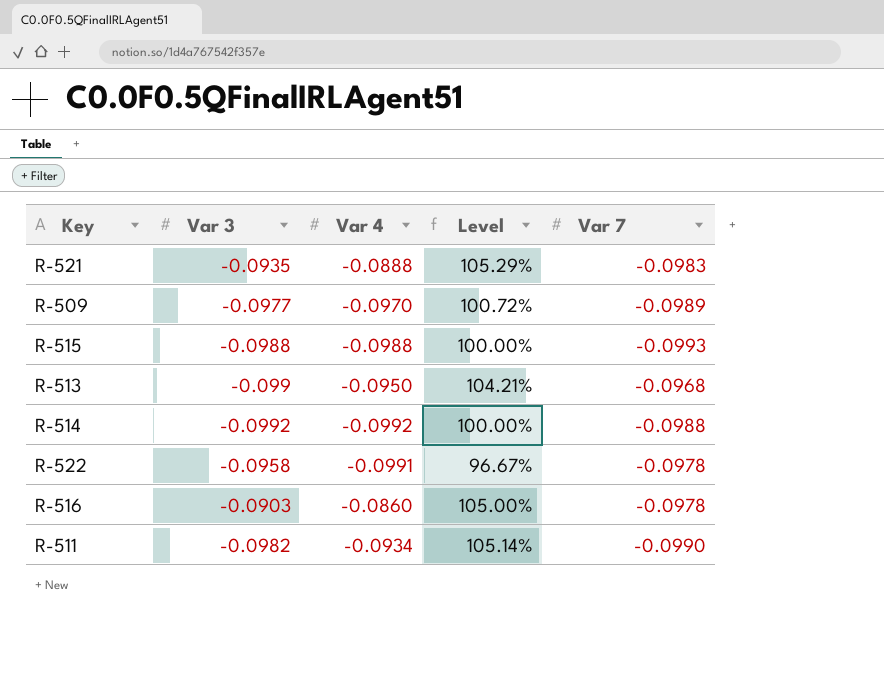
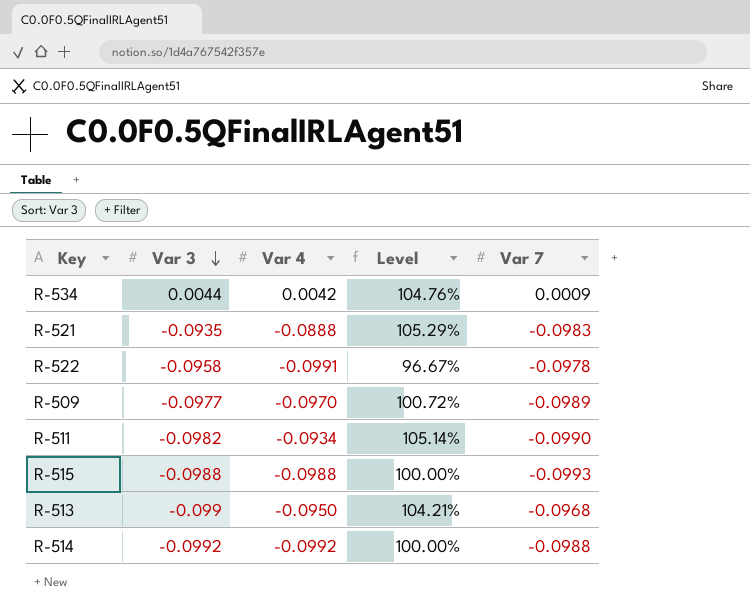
row order: none -> Var 3 descending
row R-516: -0.0903 | -0.0860 | 105.00% | -0.0978 -> none
row R-534: none -> 0.0044 | 0.0042 | 104.76% | 0.0009

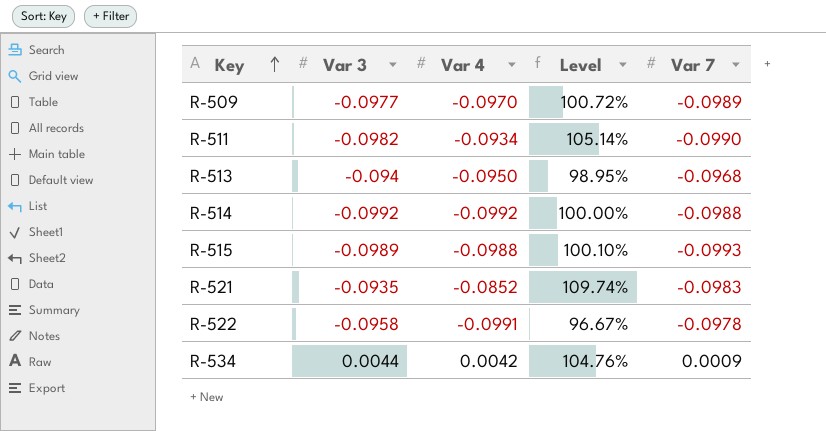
row order: Var 3 descending -> Key ascending
R-513 | Var 3: -0.099 -> -0.094
R-513 | Level: 104.21% -> 98.95%
R-515 | Var 3: -0.0988 -> -0.0989
R-515 | Level: 100.00% -> 100.10%
R-521 | Var 4: -0.0888 -> -0.0852
R-521 | Level: 105.29% -> 109.74%

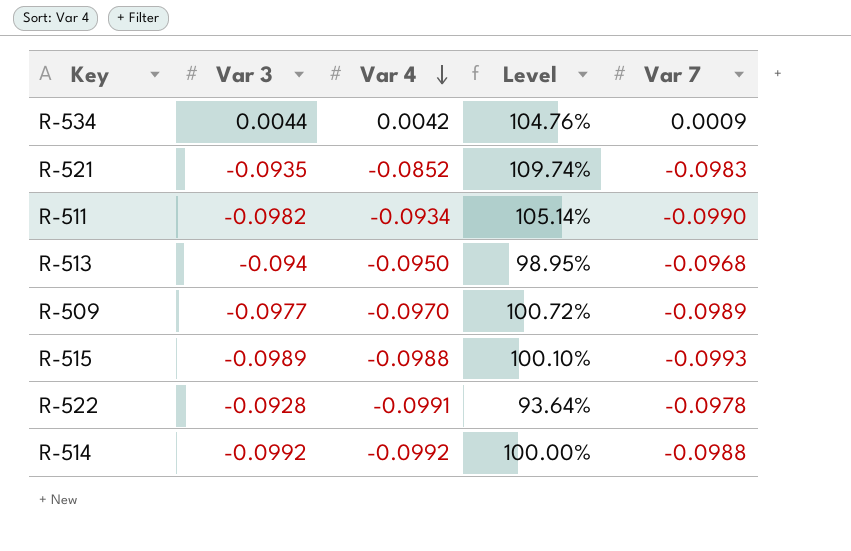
row order: Key ascending -> Var 4 descending
R-522 | Var 3: -0.0958 -> -0.0928
R-522 | Level: 96.67% -> 93.64%

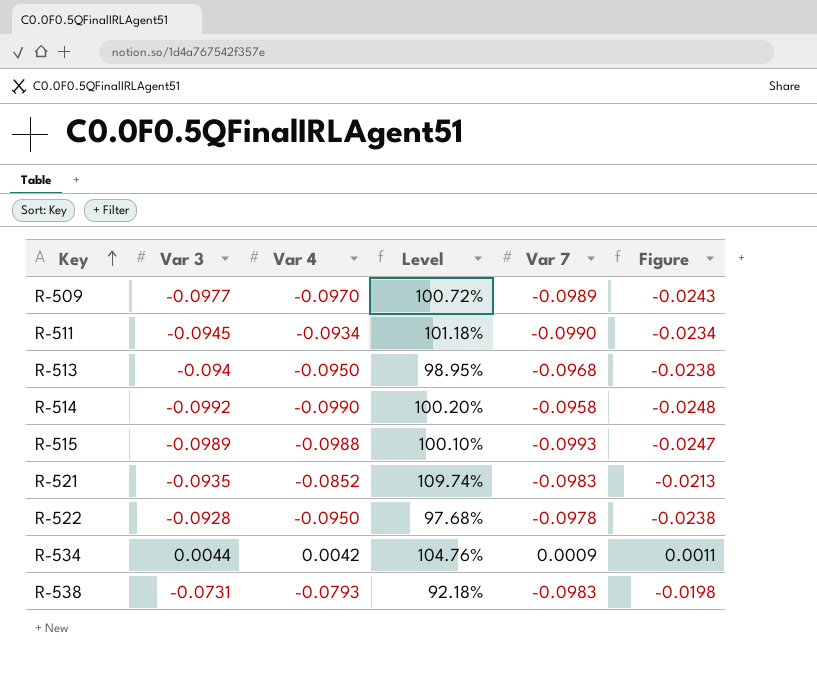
row order: Var 4 descending -> Key ascending
column Figure | formula: none -> [Var 4] * 0.25
R-511 | Var 3: -0.0982 -> -0.0945
R-511 | Level: 105.14% -> 101.18%
R-514 | Var 4: -0.0992 -> -0.0990
R-514 | Level: 100.00% -> 100.20%
R-514 | Var 7: -0.0988 -> -0.0958
R-522 | Var 4: -0.0991 -> -0.0950
R-522 | Level: 93.64% -> 97.68%
row R-538: none -> -0.0731 | -0.0793 | 92.18% | -0.0983 | -0.0198

